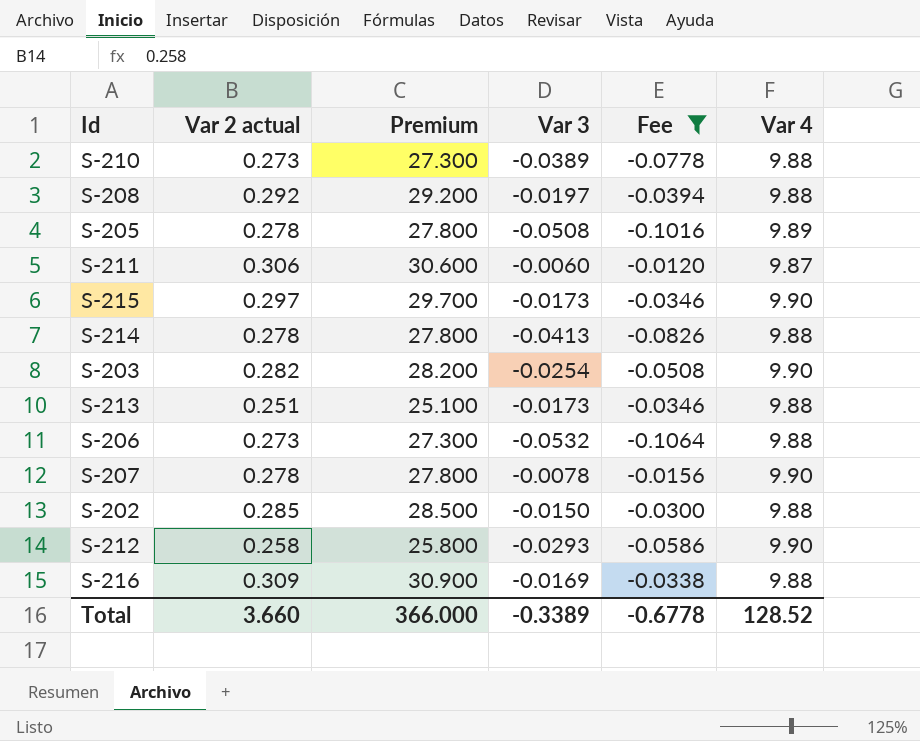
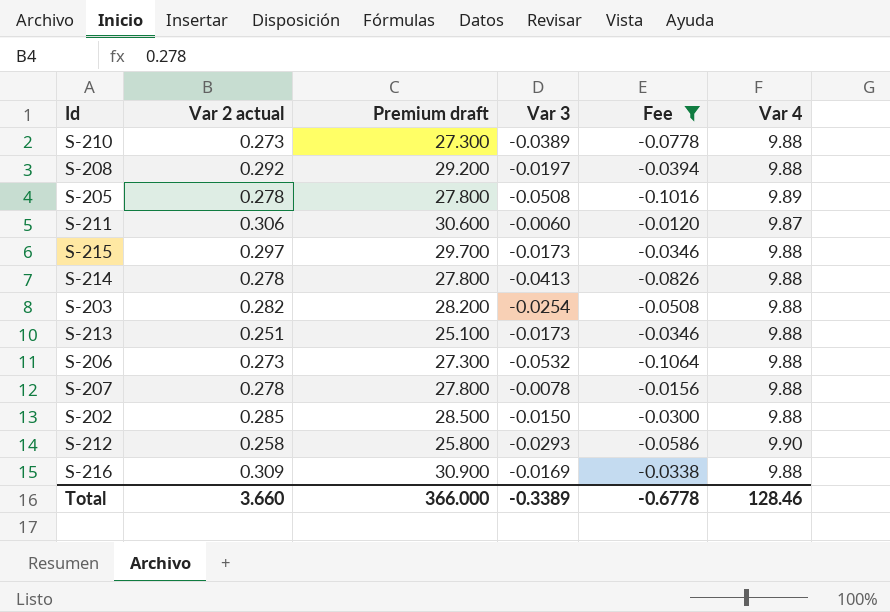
column name: Premium -> Premium draft
S-215 | Var 4: 9.90 -> 9.88
S-203 | Var 4: 9.90 -> 9.88
S-207 | Var 4: 9.90 -> 9.88
Total | Var 4: 128.52 -> 128.46

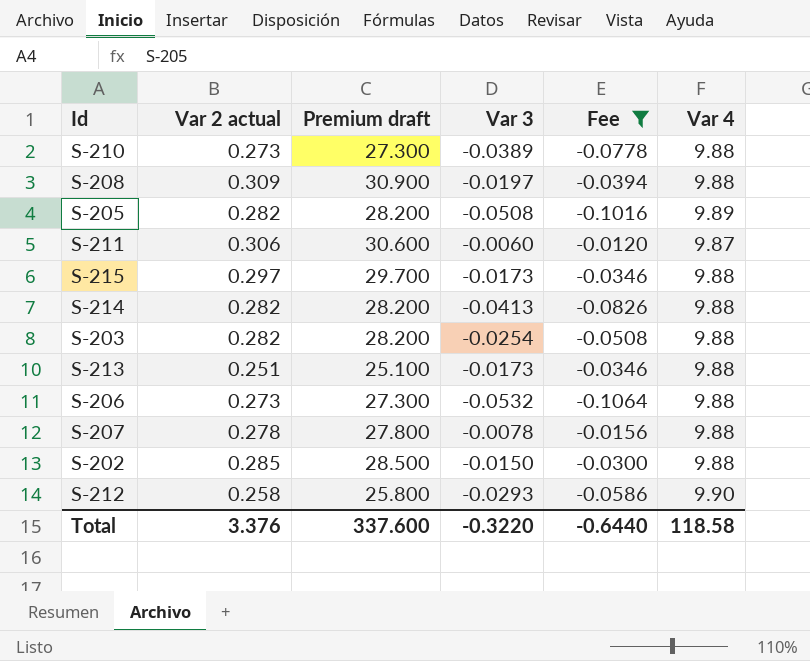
row S-216: 0.309 | 30.900 | -0.0169 | -0.0338 | 9.88 -> none
S-208 | Var 2 actual: 0.292 -> 0.309
S-208 | Premium draft: 29.200 -> 30.900
S-205 | Var 2 actual: 0.278 -> 0.282
S-205 | Premium draft: 27.800 -> 28.200
S-214 | Var 2 actual: 0.278 -> 0.282
S-214 | Premium draft: 27.800 -> 28.200
Total | Var 2 actual: 3.660 -> 3.376
Total | Premium draft: 366.000 -> 337.600
Total | Var 3: -0.3389 -> -0.3220
Total | Fee: -0.6778 -> -0.6440
Total | Var 4: 128.46 -> 118.58

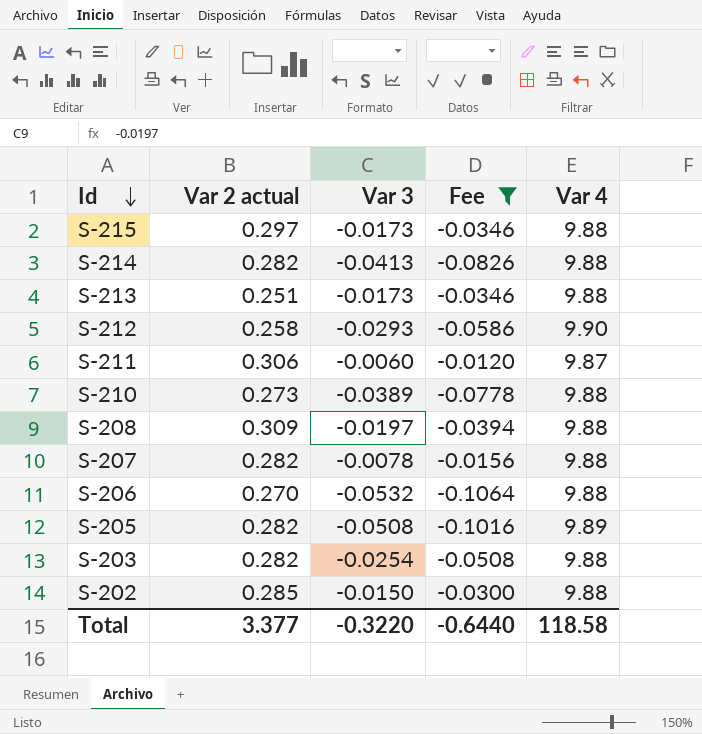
row order: none -> Id descending
column Premium draft | formula: [Var 2 actual] * 100 -> none
S-207 | Var 2 actual: 0.278 -> 0.282
S-206 | Var 2 actual: 0.273 -> 0.270
Total | Var 2 actual: 3.376 -> 3.377

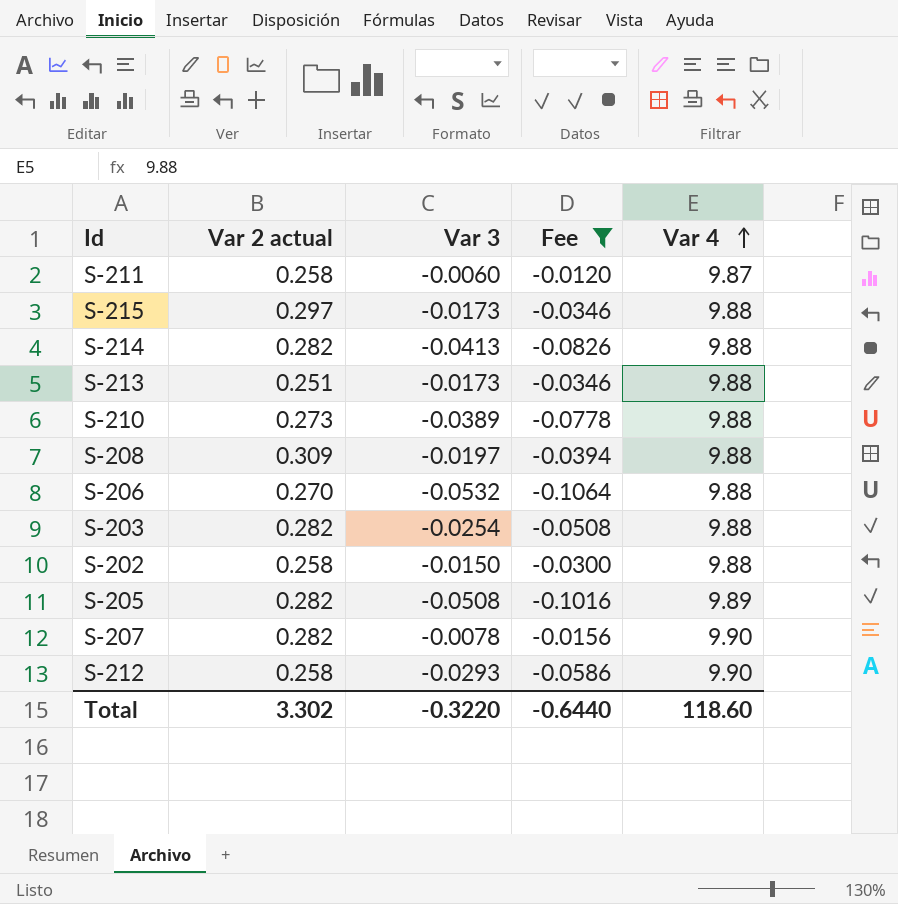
row order: Id descending -> Var 4 ascending
S-211 | Var 2 actual: 0.306 -> 0.258
S-202 | Var 2 actual: 0.285 -> 0.258
S-207 | Var 4: 9.88 -> 9.90
Total | Var 2 actual: 3.377 -> 3.302
Total | Var 4: 118.58 -> 118.60

